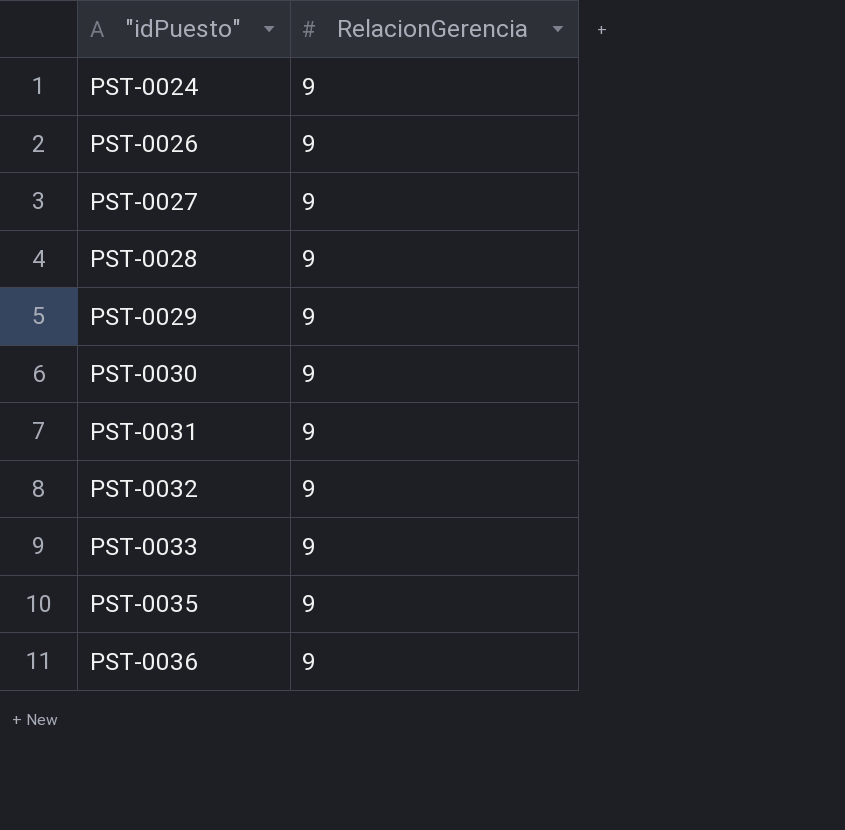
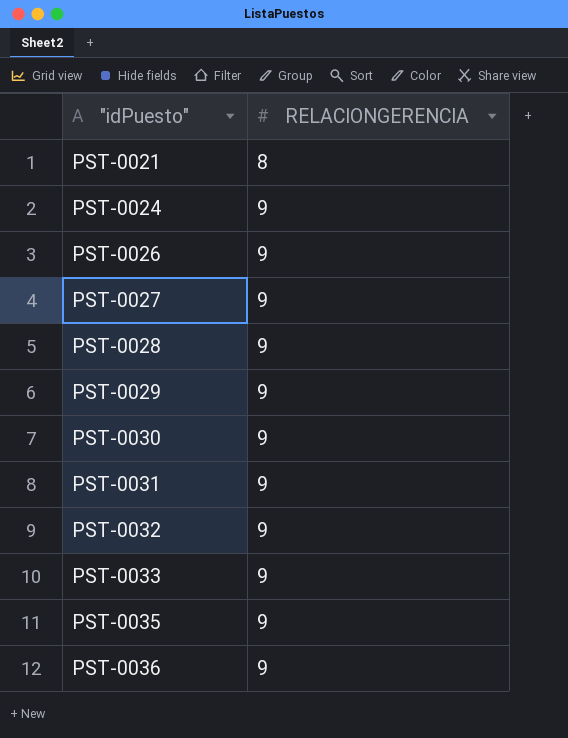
column name: RelacionGerencia -> RELACIONGERENCIA
row PST-0021: none -> 8

